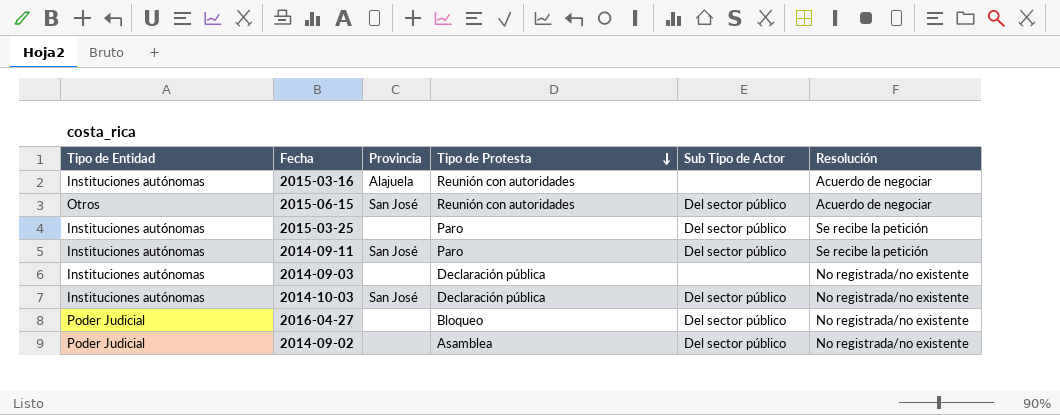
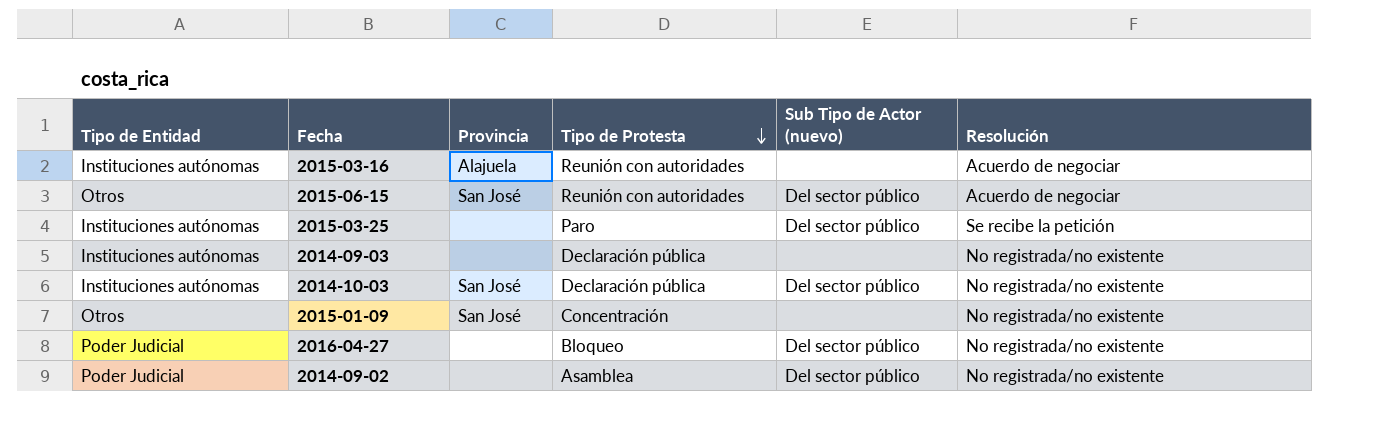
column name: Sub Tipo de Actor -> Sub Tipo de Actor (nuevo)
row 2014-09-11: Instituciones autónomas | San José | Paro | Del sector público | Se recibe la petición -> none
row 2015-01-09: none -> Otros | San José | Concentración | none | No registrada/no existente

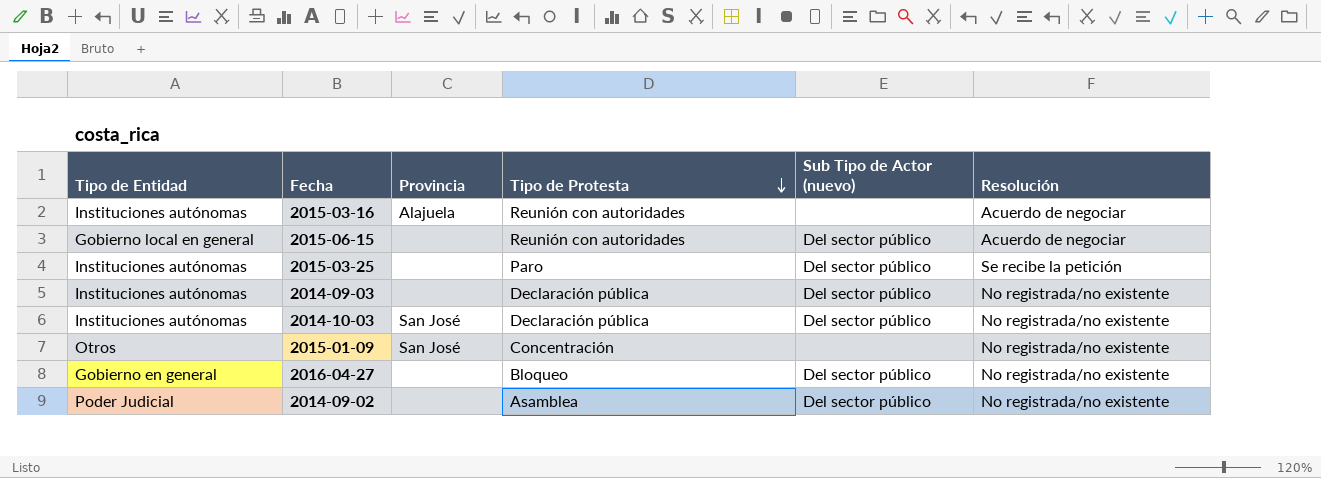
2015-06-15 | Tipo de Entidad: Otros -> Gobierno local en general
2015-06-15 | Provincia: San José -> none
2014-09-03 | Sub Tipo de Actor (nuevo): none -> Del sector público
2016-04-27 | Tipo de Entidad: Poder Judicial -> Gobierno en general

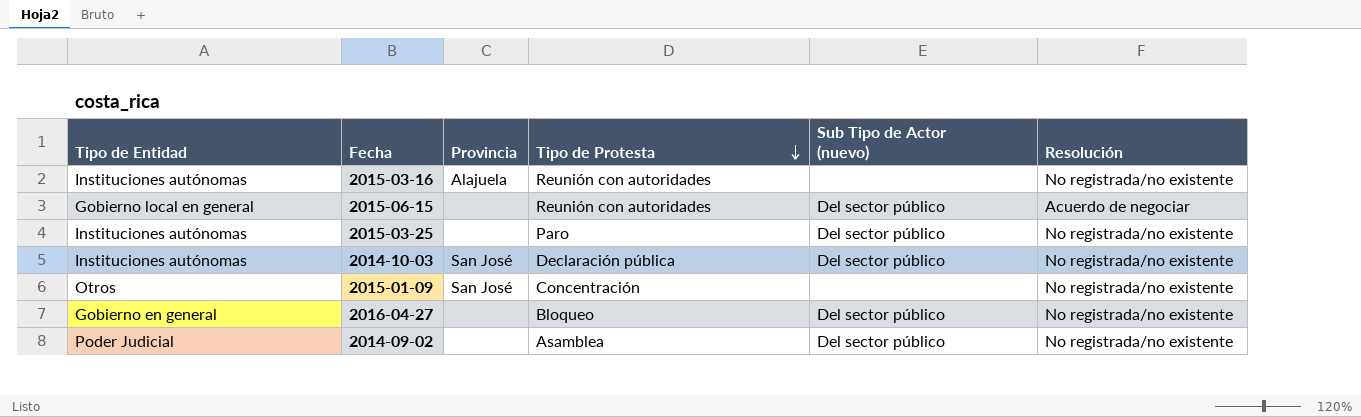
row 2014-09-03: Instituciones autónomas | none | Declaración pública | Del sector público | No registrada/no existente -> none
2015-03-16 | Resolución: Acuerdo de negociar -> No registrada/no existente
2015-03-25 | Resolución: Se recibe la petición -> No registrada/no existente

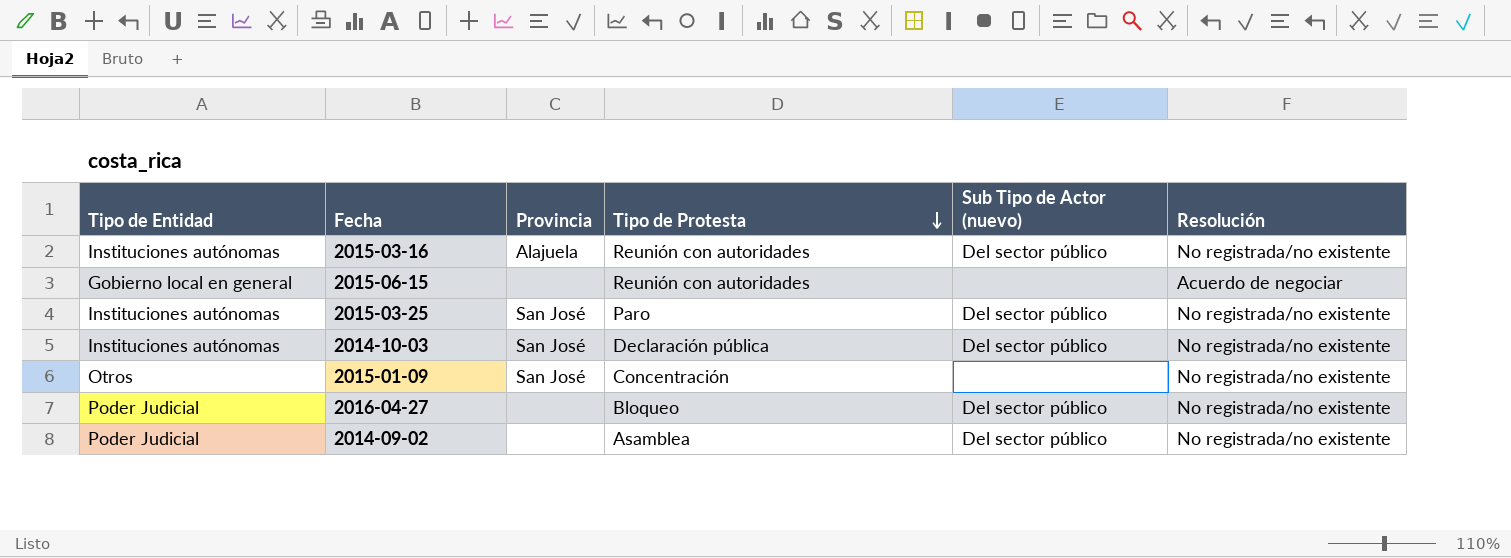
2015-03-16 | Sub Tipo de Actor (nuevo): none -> Del sector público
2015-06-15 | Sub Tipo de Actor (nuevo): Del sector público -> none
2015-03-25 | Provincia: none -> San José
2016-04-27 | Tipo de Entidad: Gobierno en general -> Poder Judicial

